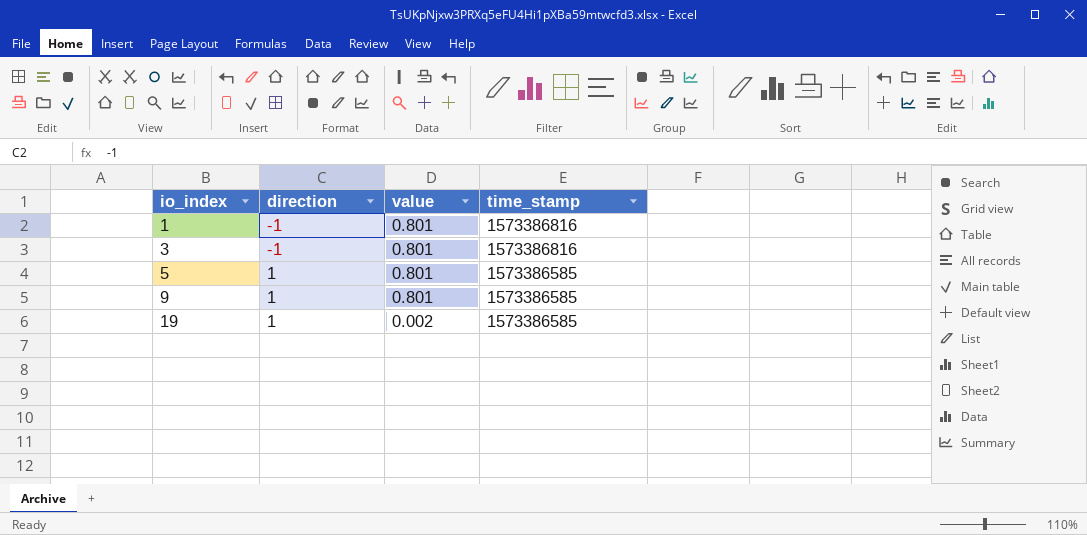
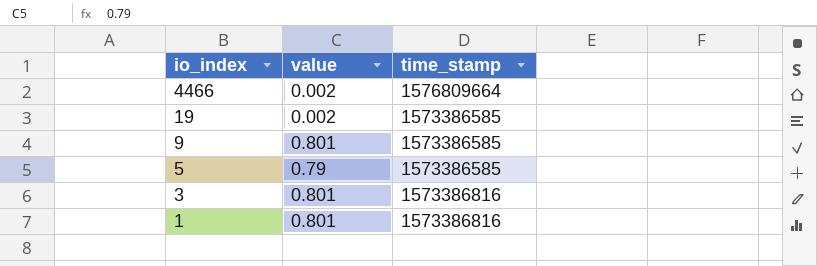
row order: io_index ascending -> io_index descending
column direction | position: 2 -> none
row 4466: none -> 0.002 | 1576809664
5 | value: 0.801 -> 0.79

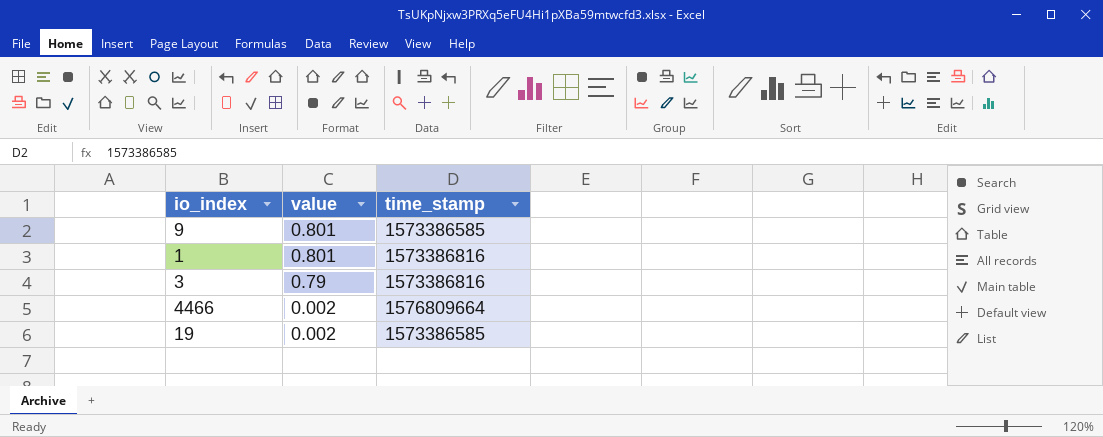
row order: io_index descending -> value descending
row 5: 0.79 | 1573386585 -> none
3 | value: 0.801 -> 0.79

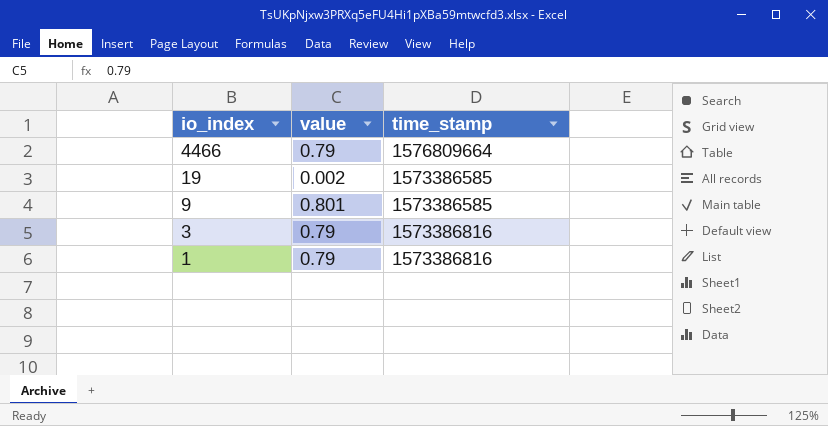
row order: value descending -> io_index descending
4466 | value: 0.002 -> 0.79
1 | value: 0.801 -> 0.79

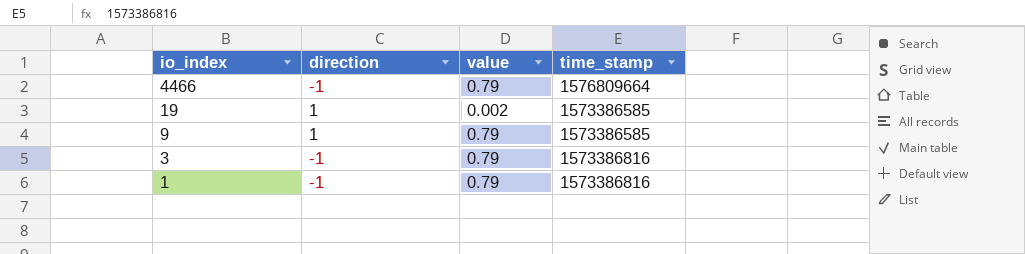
column direction | position: none -> 2
9 | value: 0.801 -> 0.79

